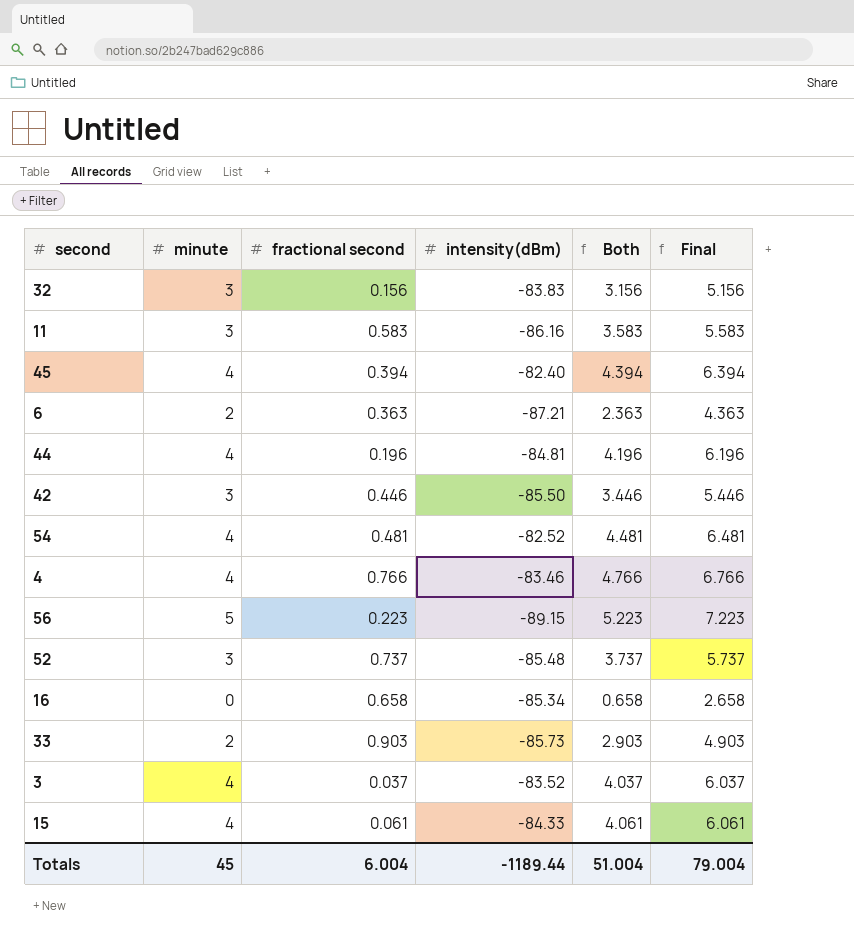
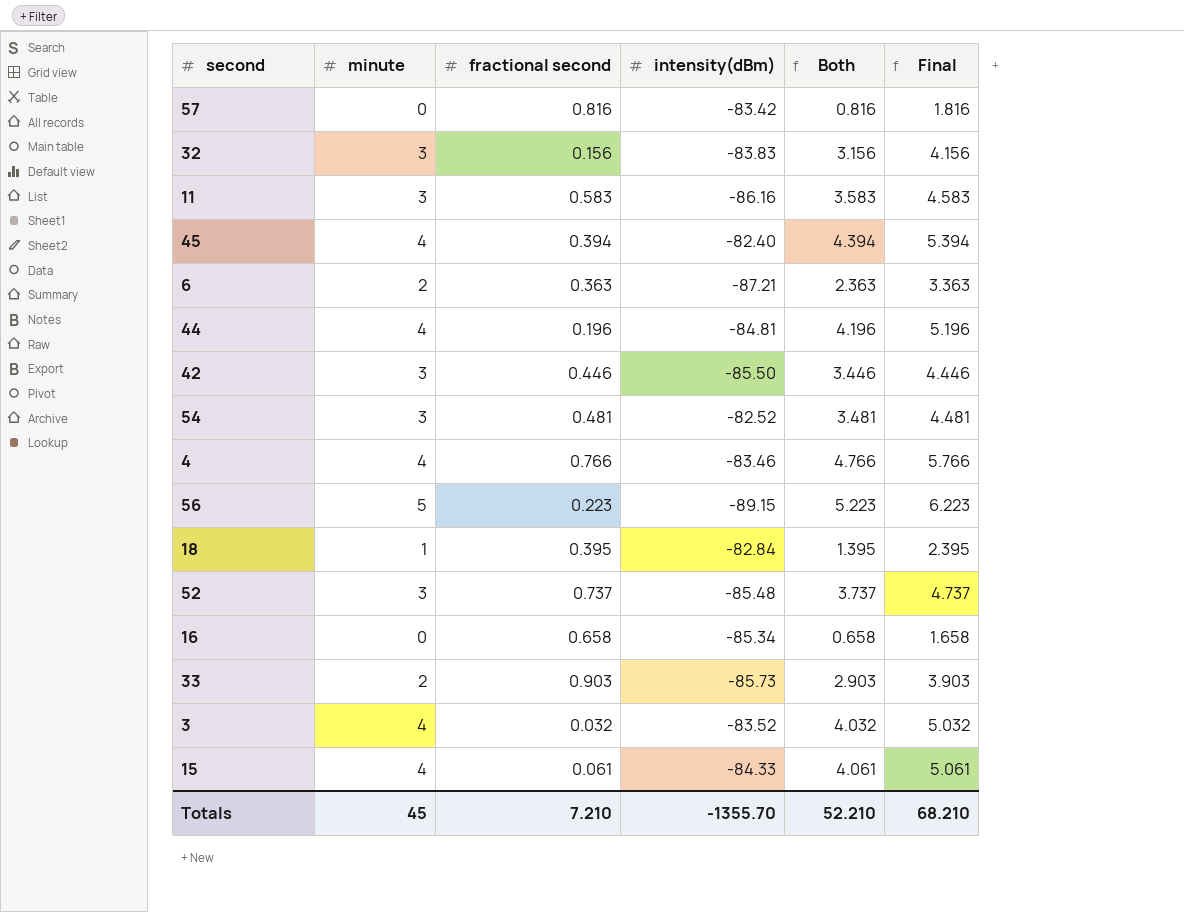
column Final | formula: [Both] + 2 -> [Both] + 1
row 57: none -> 0 | 0.816 | -83.42 | 0.816 | 1.816
54 | minute: 4 -> 3
54 | Both: 4.481 -> 3.481
row 18: none -> 1 | 0.395 | -82.84 | 1.395 | 2.395
3 | fractional second: 0.037 -> 0.032
3 | Both: 4.037 -> 4.032
Totals | fractional second: 6.004 -> 7.210
Totals | intensity(dBm): -1189.44 -> -1355.70
Totals | Both: 51.004 -> 52.210
Totals | Final: 79.004 -> 68.210

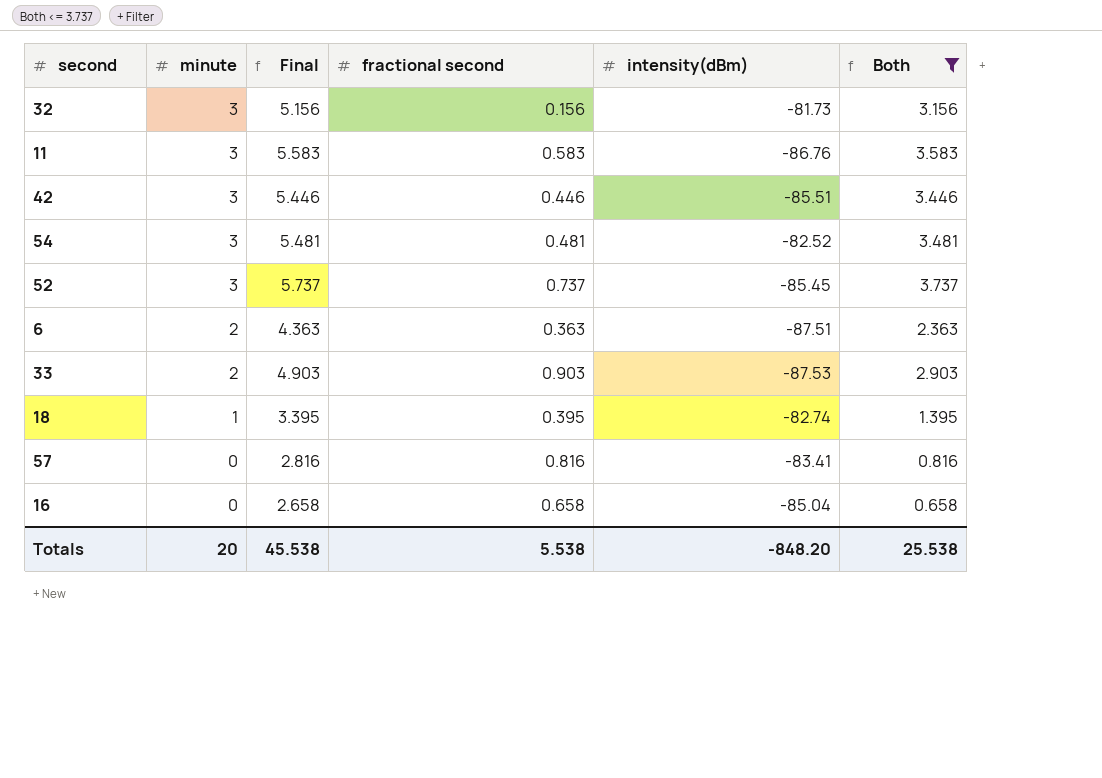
filter: none -> Both <= 3.737
row order: none -> minute descending
column Final | formula: [Both] + 1 -> [Both] + 2
column Final | position: 6 -> 3
32 | intensity(dBm): -83.83 -> -81.73
11 | intensity(dBm): -86.16 -> -86.76
42 | intensity(dBm): -85.50 -> -85.51
52 | intensity(dBm): -85.48 -> -85.45
6 | intensity(dBm): -87.21 -> -87.51
33 | intensity(dBm): -85.73 -> -87.53
18 | intensity(dBm): -82.84 -> -82.74
57 | intensity(dBm): -83.42 -> -83.41
16 | intensity(dBm): -85.34 -> -85.04
Totals | minute: 45 -> 20
Totals | Final: 68.210 -> 45.538
Totals | fractional second: 7.210 -> 5.538
Totals | intensity(dBm): -1355.70 -> -848.20
Totals | Both: 52.210 -> 25.538

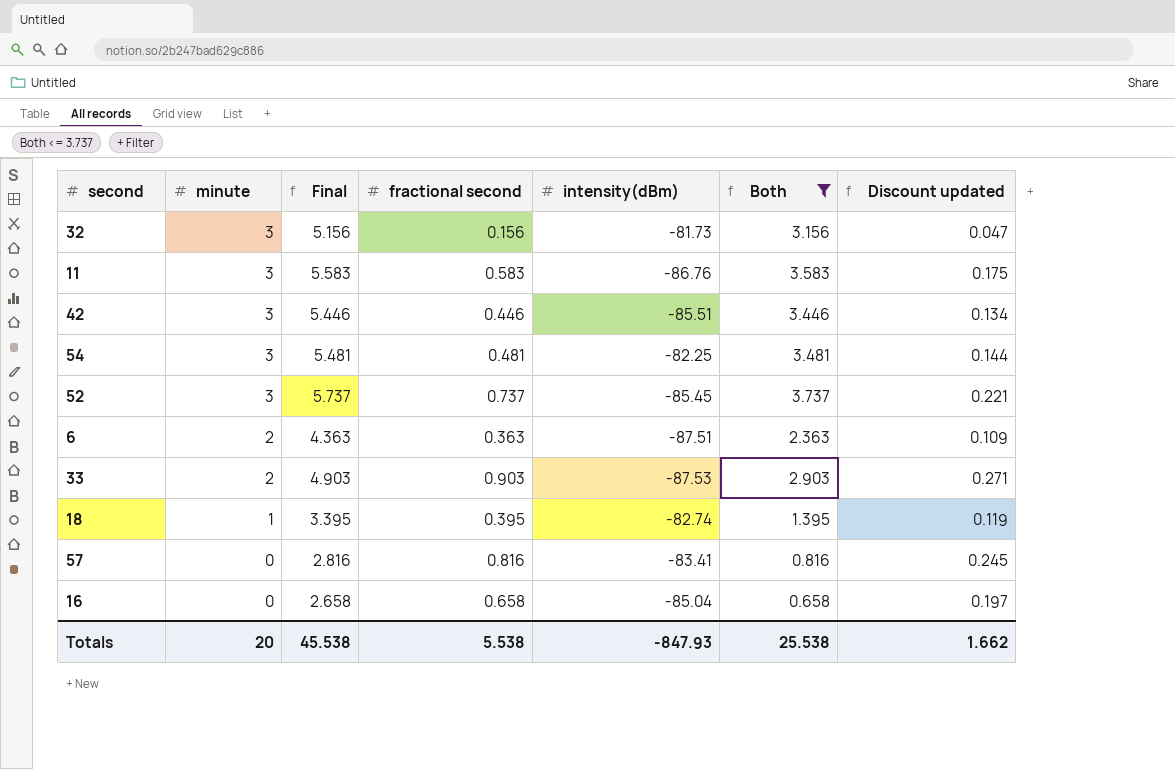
column Discount updated | formula: none -> [fractional second] * 0.3
54 | intensity(dBm): -82.52 -> -82.25
Totals | intensity(dBm): -848.20 -> -847.93

